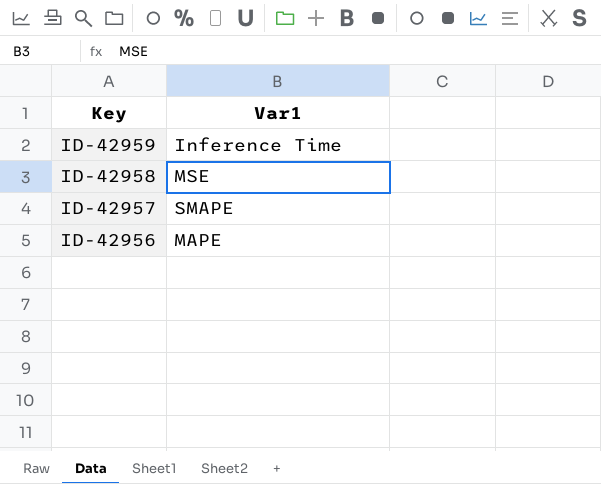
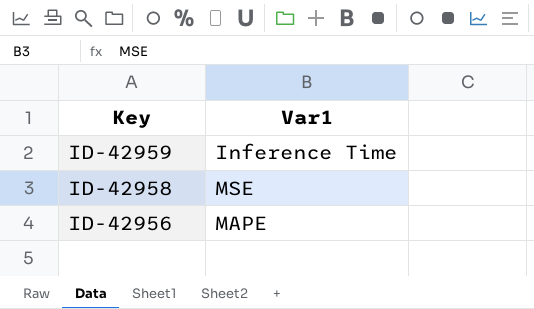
row ID-42957: SMAPE -> none

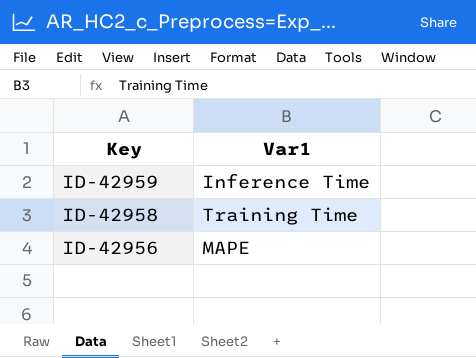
ID-42958 | Var1: MSE -> Training Time

